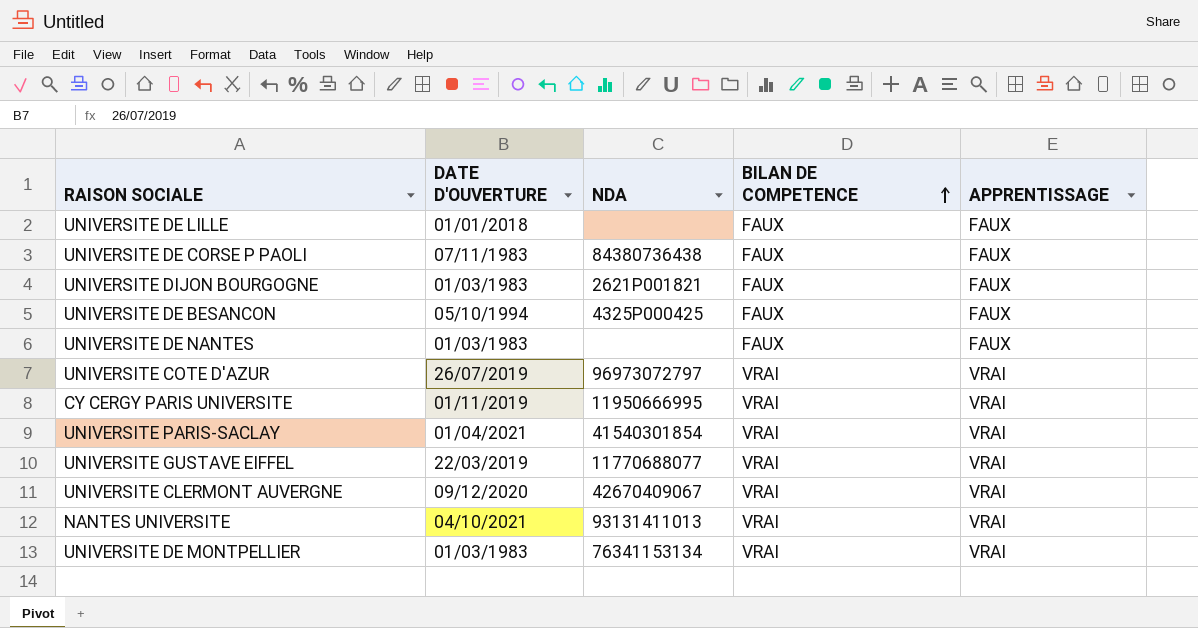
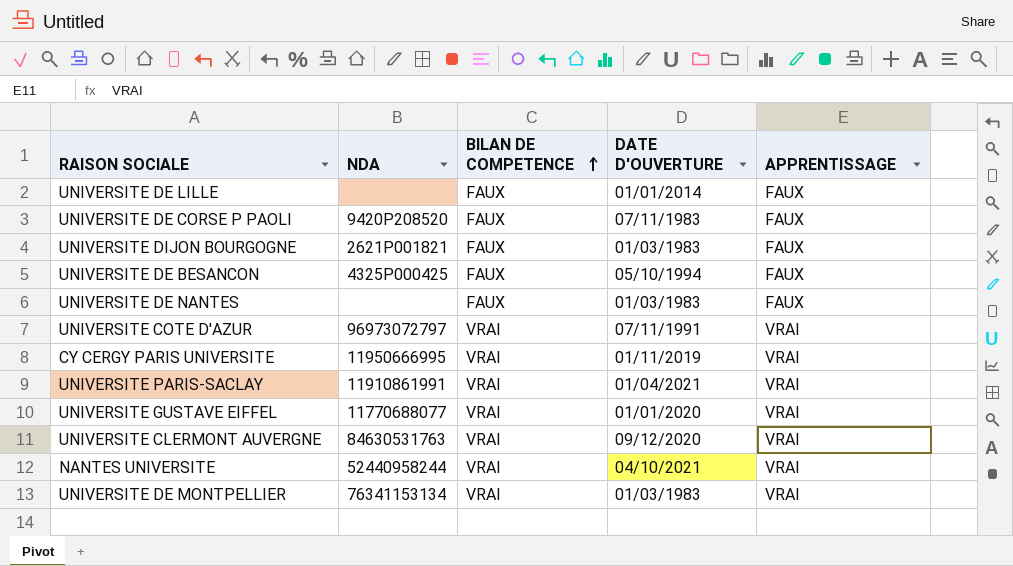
column DATE D'OUVERTURE | position: 2 -> 4
UNIVERSITE DE LILLE | DATE D'OUVERTURE: 01/01/2018 -> 01/01/2014
UNIVERSITE DE CORSE P PAOLI | NDA: 84380736438 -> 9420P208520
UNIVERSITE COTE D'AZUR | DATE D'OUVERTURE: 26/07/2019 -> 07/11/1991
UNIVERSITE PARIS-SACLAY | NDA: 41540301854 -> 11910861991
UNIVERSITE GUSTAVE EIFFEL | DATE D'OUVERTURE: 22/03/2019 -> 01/01/2020
UNIVERSITE CLERMONT AUVERGNE | NDA: 42670409067 -> 84630531763
NANTES UNIVERSITE | NDA: 93131411013 -> 52440958244

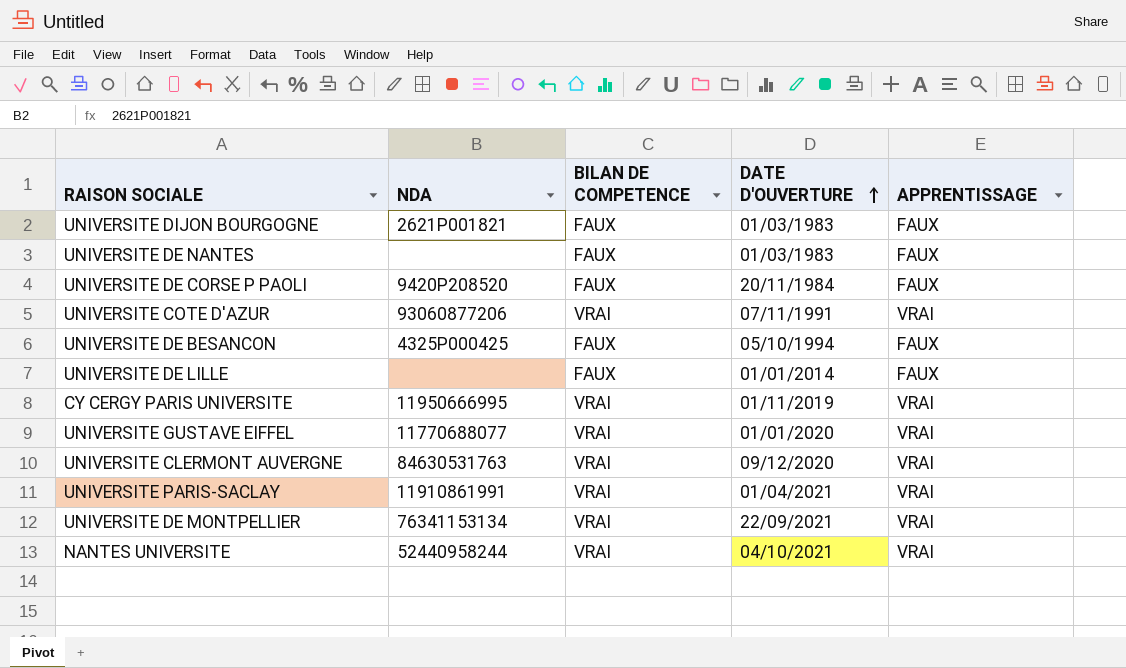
row order: BILAN DE COMPETENCE ascending -> DATE D'OUVERTURE ascending
UNIVERSITE DE CORSE P PAOLI | DATE D'OUVERTURE: 07/11/1983 -> 20/11/1984
UNIVERSITE COTE D'AZUR | NDA: 96973072797 -> 93060877206
UNIVERSITE DE MONTPELLIER | DATE D'OUVERTURE: 01/03/1983 -> 22/09/2021

